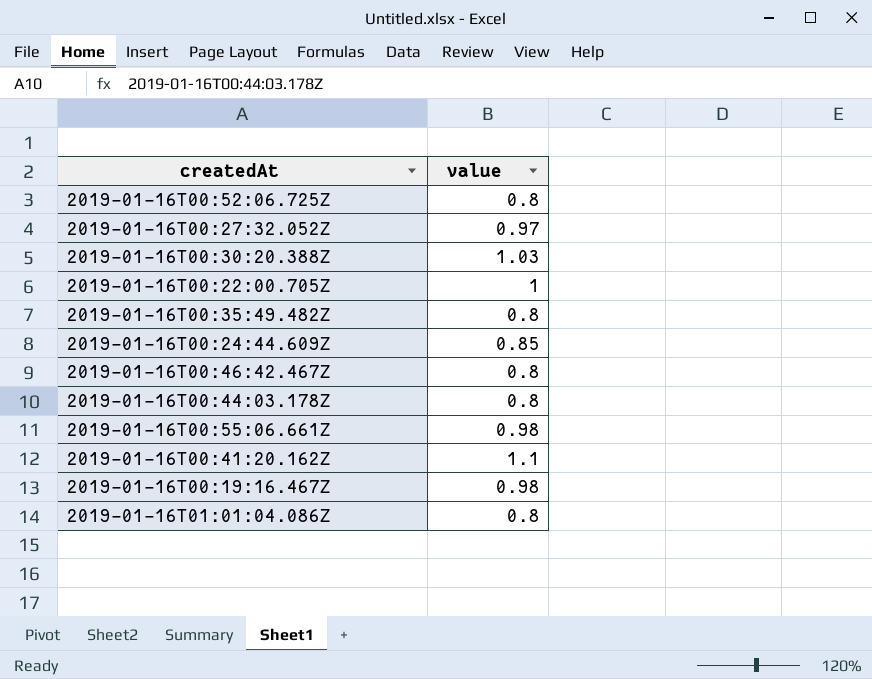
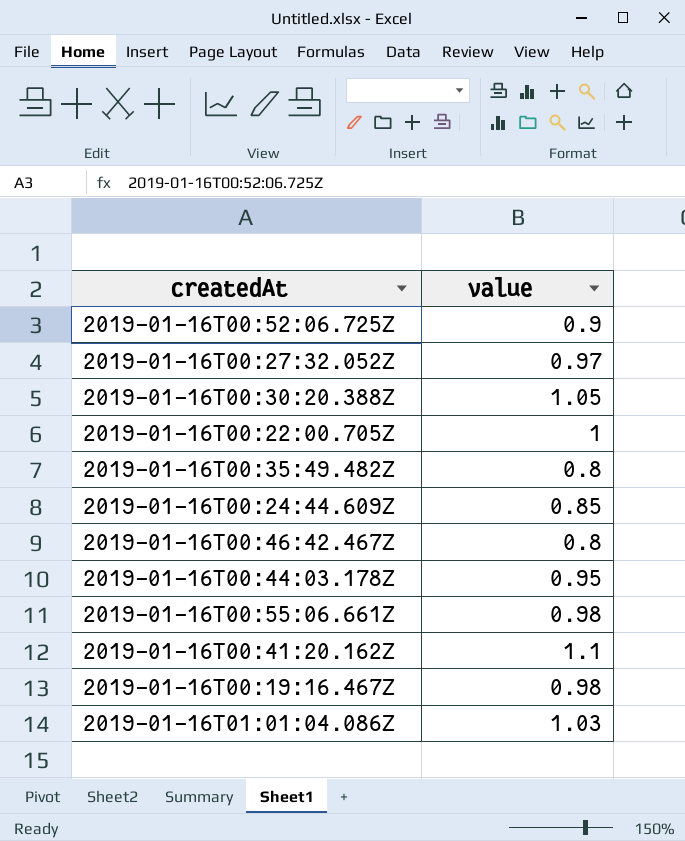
2019-01-16T00:52:06.725Z | value: 0.8 -> 0.9
2019-01-16T00:30:20.388Z | value: 1.03 -> 1.05
2019-01-16T00:44:03.178Z | value: 0.8 -> 0.95
2019-01-16T01:01:04.086Z | value: 0.8 -> 1.03

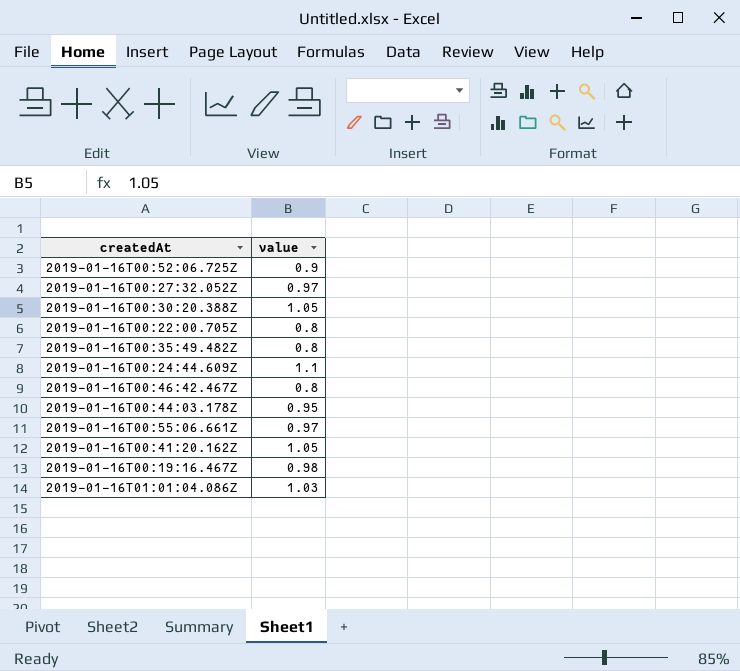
2019-01-16T00:22:00.705Z | value: 1 -> 0.8
2019-01-16T00:24:44.609Z | value: 0.85 -> 1.1
2019-01-16T00:55:06.661Z | value: 0.98 -> 0.97
2019-01-16T00:41:20.162Z | value: 1.1 -> 1.05

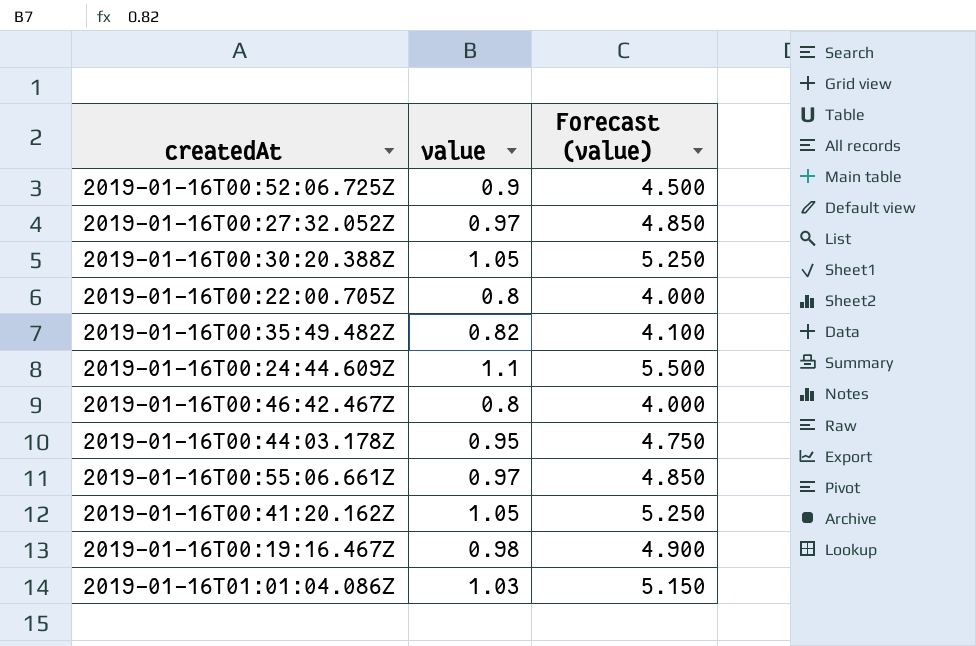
column Forecast (value) | formula: none -> [value] * 5
2019-01-16T00:35:49.482Z | value: 0.8 -> 0.82

